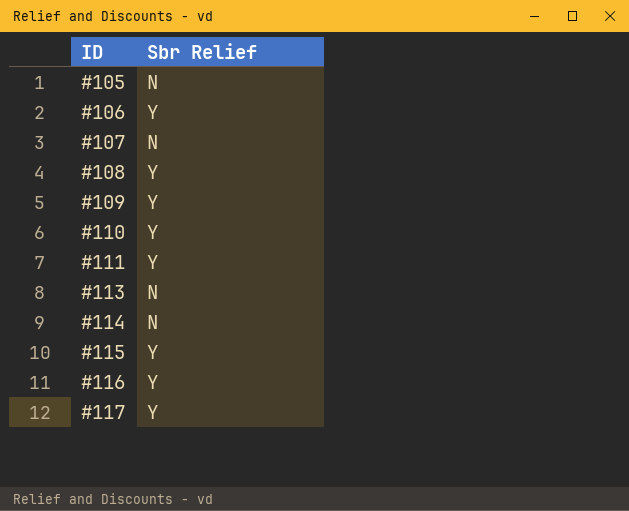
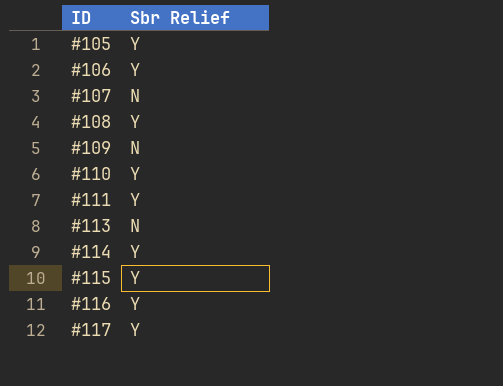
#105 | Sbr Relief: N -> Y
#109 | Sbr Relief: Y -> N
#114 | Sbr Relief: N -> Y

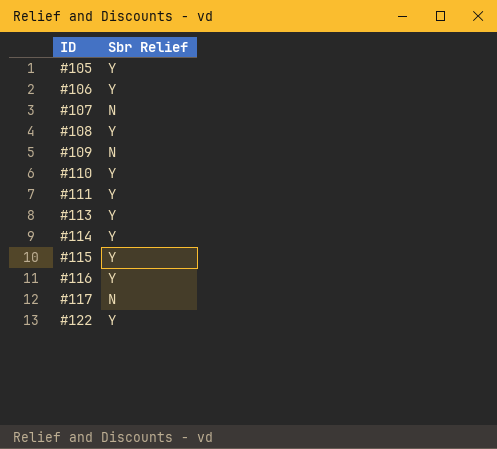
#113 | Sbr Relief: N -> Y
#117 | Sbr Relief: Y -> N
row #122: none -> Y

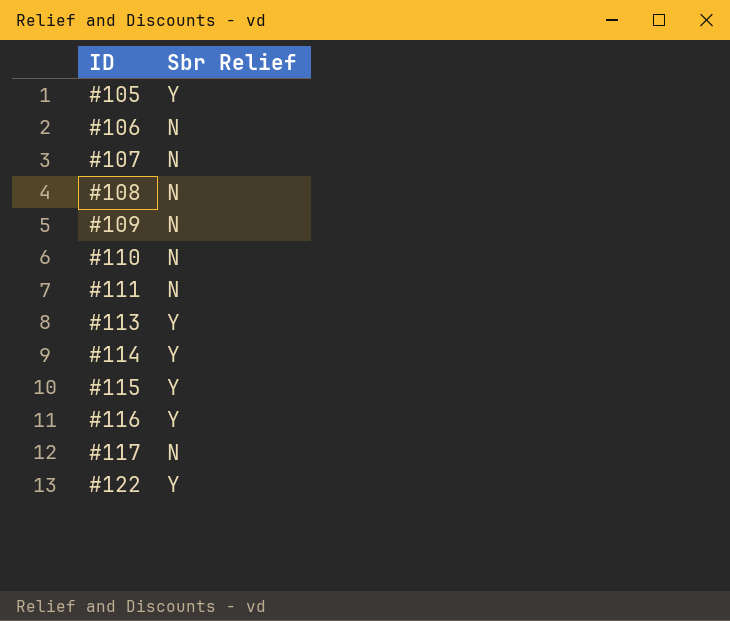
#106 | Sbr Relief: Y -> N
#108 | Sbr Relief: Y -> N
#110 | Sbr Relief: Y -> N
#111 | Sbr Relief: Y -> N

